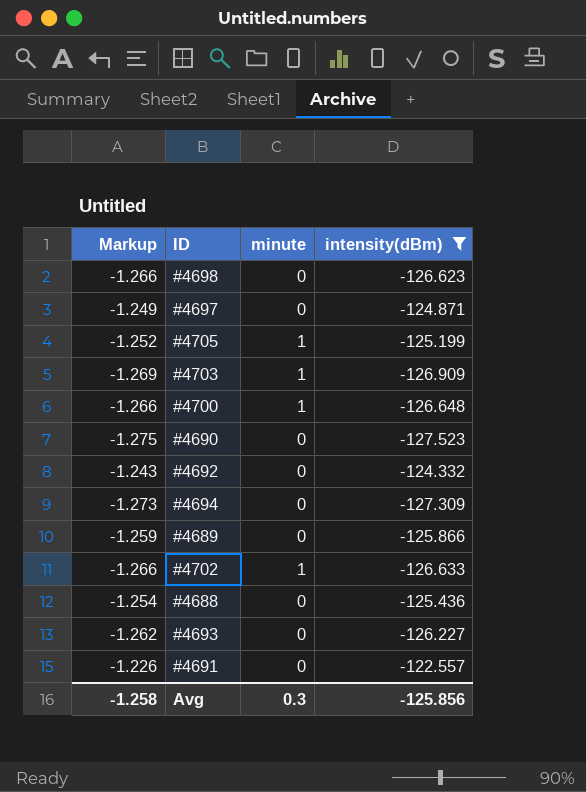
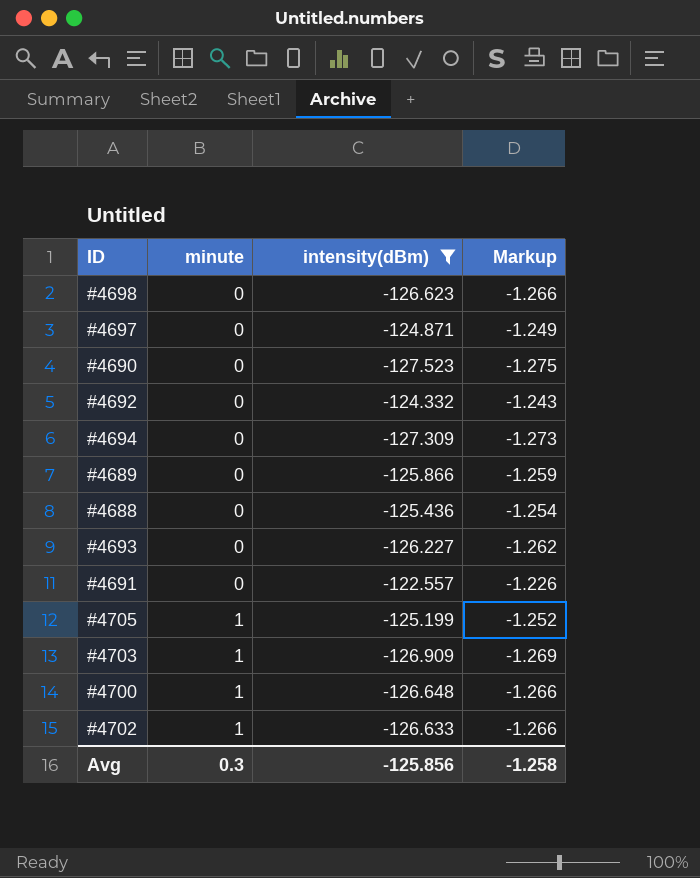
row order: none -> minute ascending
column Markup | position: 1 -> 4

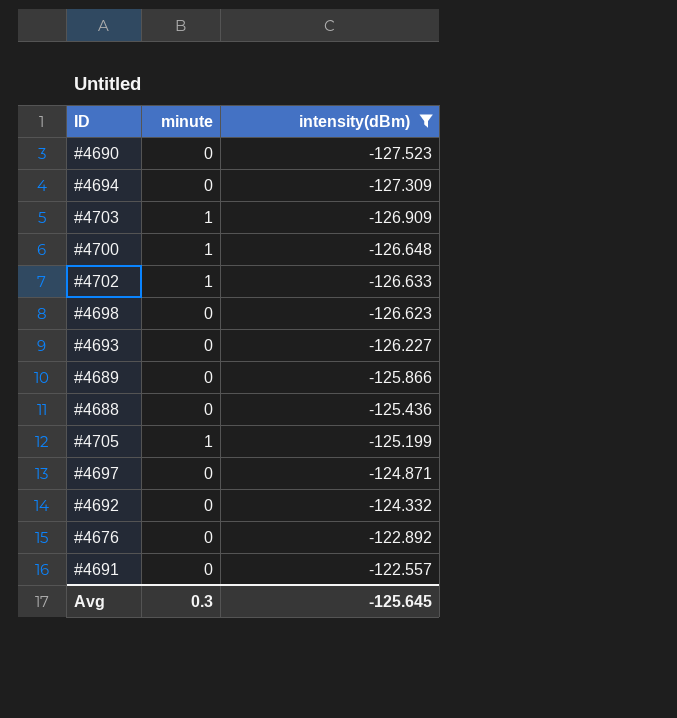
row order: minute ascending -> intensity(dBm) ascending
column Markup | formula: [intensity(dBm)] * 0.01 -> none
row #4676: none -> 0 | -122.892
Avg | intensity(dBm): -125.856 -> -125.645

